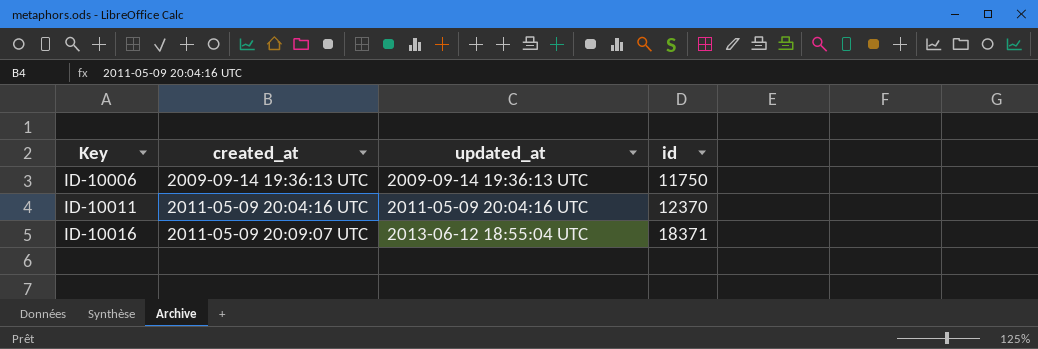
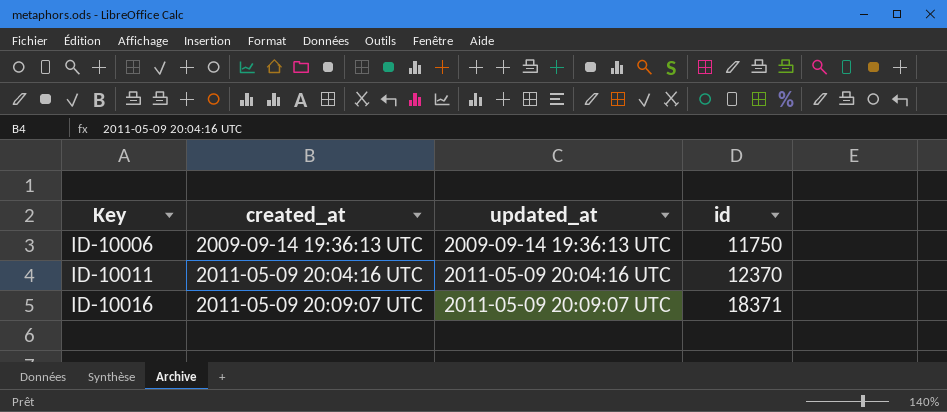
ID-10016 | updated_at: 2013-06-12 18:55:04 UTC -> 2011-05-09 20:09:07 UTC

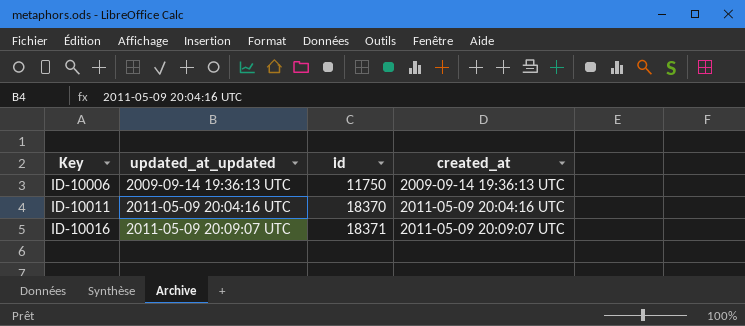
column name: updated_at -> updated_at_updated
column created_at | position: 2 -> 4
ID-10011 | id: 12370 -> 18370

